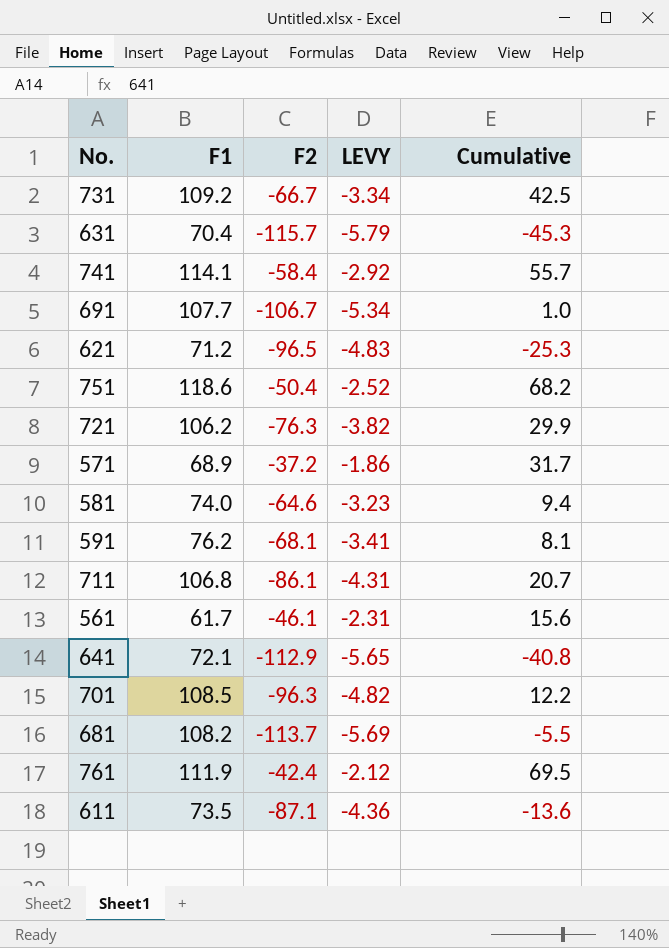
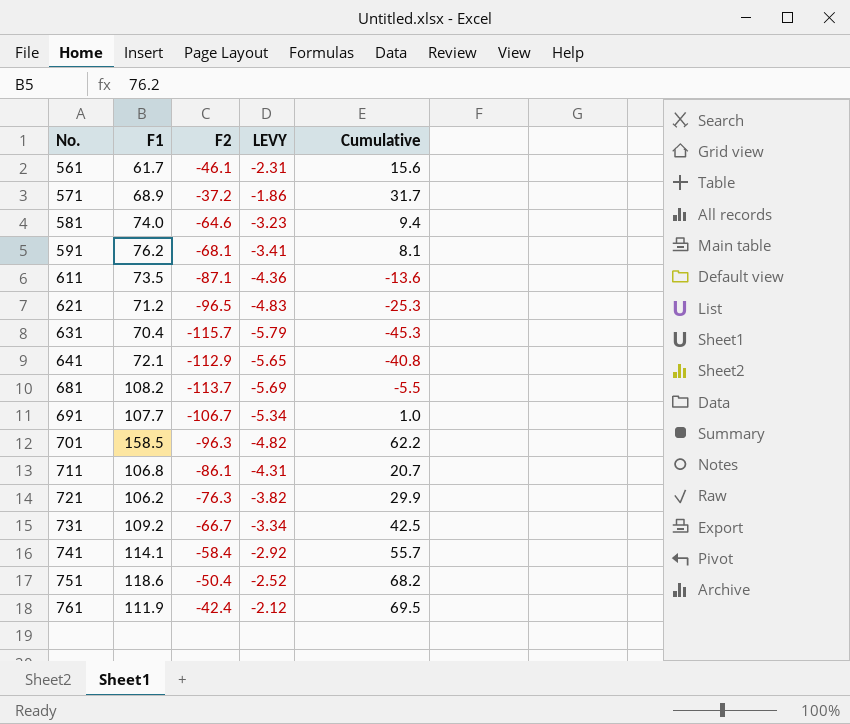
row order: none -> No. ascending
701 | F1: 108.5 -> 158.5
701 | Cumulative: 12.2 -> 62.2

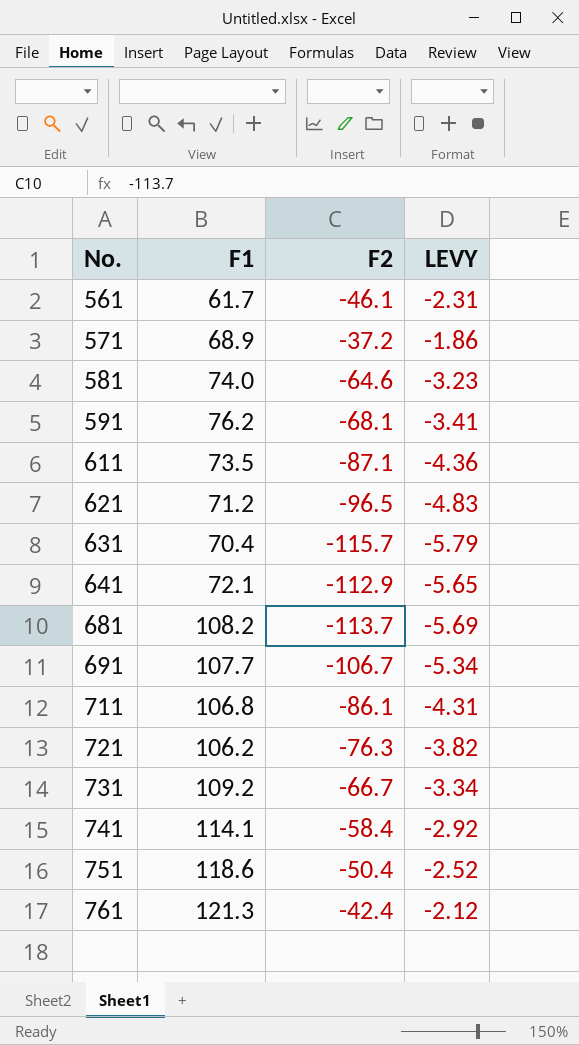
column Cumulative | formula: [F1] + [F2] -> none
row 701: 158.5 | -96.3 | -4.82 | 62.2 -> none
761 | F1: 111.9 -> 121.3

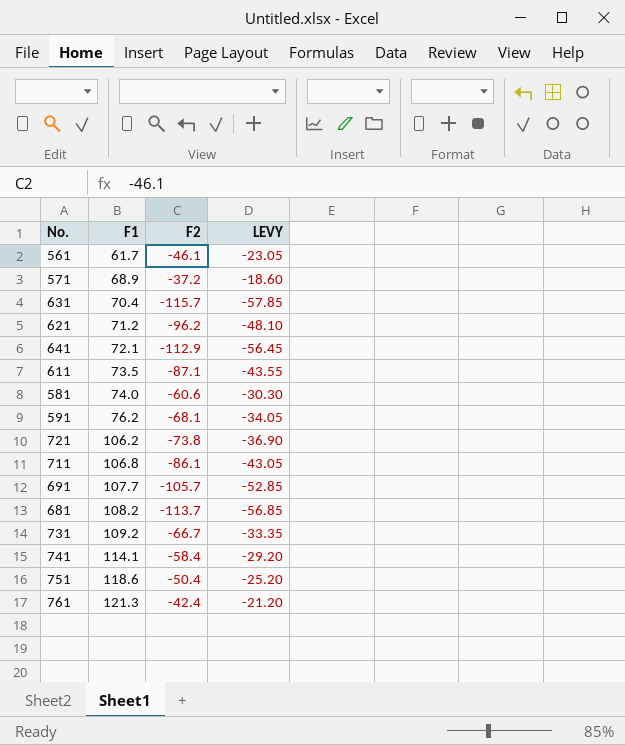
row order: No. ascending -> F1 ascending
column LEVY | formula: [F2] * 0.05 -> [F2] * 0.5
621 | F2: -96.5 -> -96.2
581 | F2: -64.6 -> -60.6
721 | F2: -76.3 -> -73.8
691 | F2: -106.7 -> -105.7

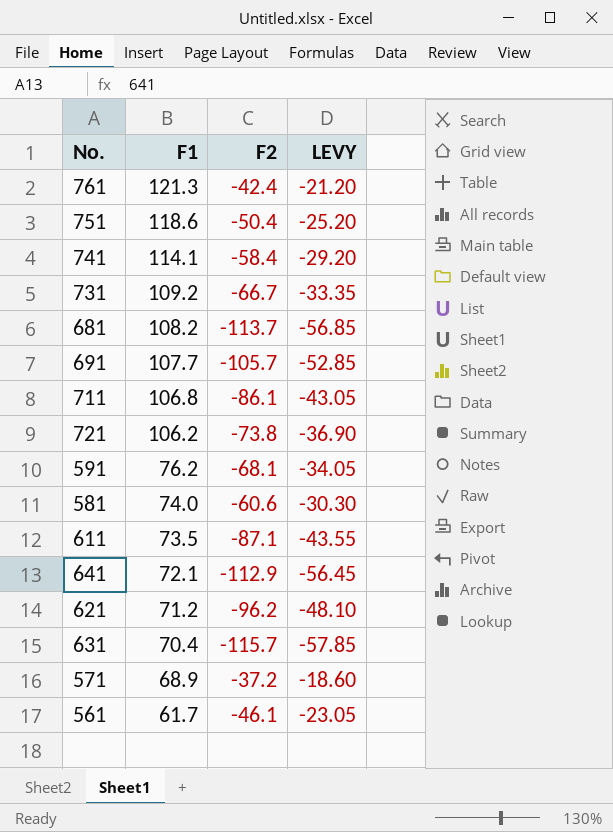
row order: F1 ascending -> F1 descending

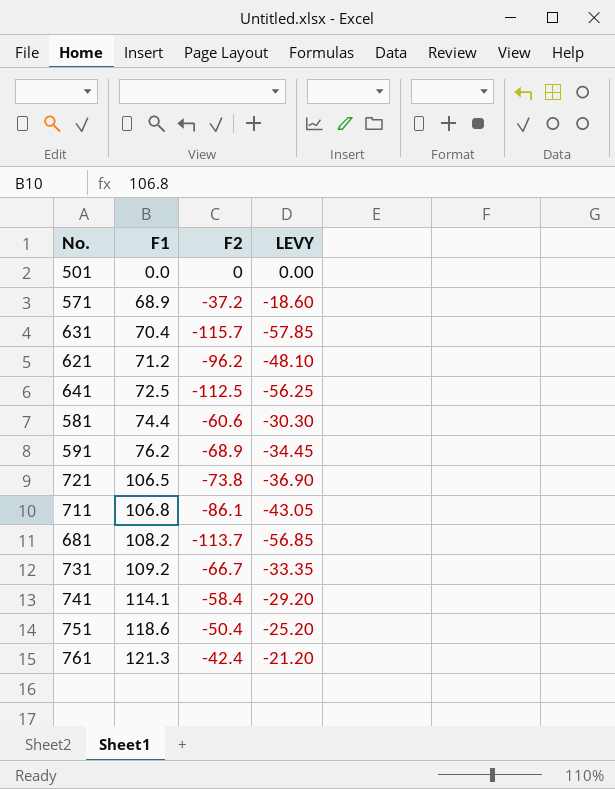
row order: F1 descending -> F1 ascending
row 691: 107.7 | -105.7 | -52.85 -> none
row 611: 73.5 | -87.1 | -43.55 -> none
row 561: 61.7 | -46.1 | -23.05 -> none
row 501: none -> 0.0 | 0 | 0.00
641 | F1: 72.1 -> 72.5
641 | F2: -112.9 -> -112.5
641 | LEVY: -56.45 -> -56.25
581 | F1: 74.0 -> 74.4
591 | F2: -68.1 -> -68.9
591 | LEVY: -34.05 -> -34.45
721 | F1: 106.2 -> 106.5

